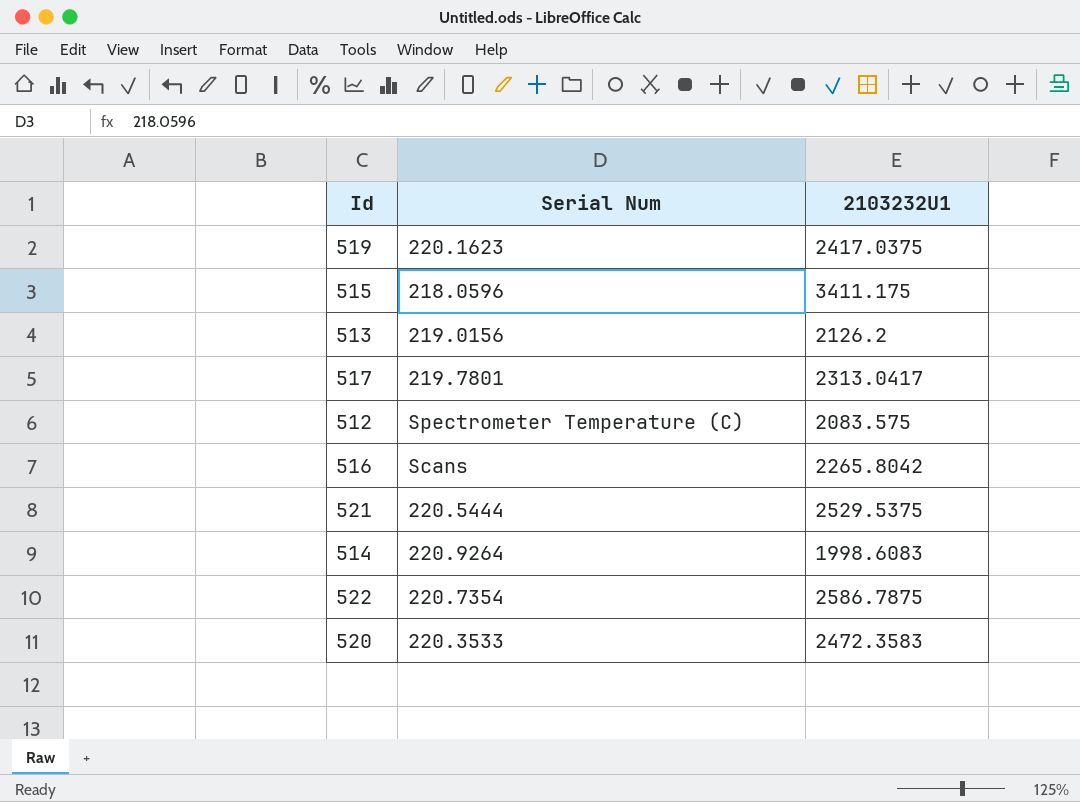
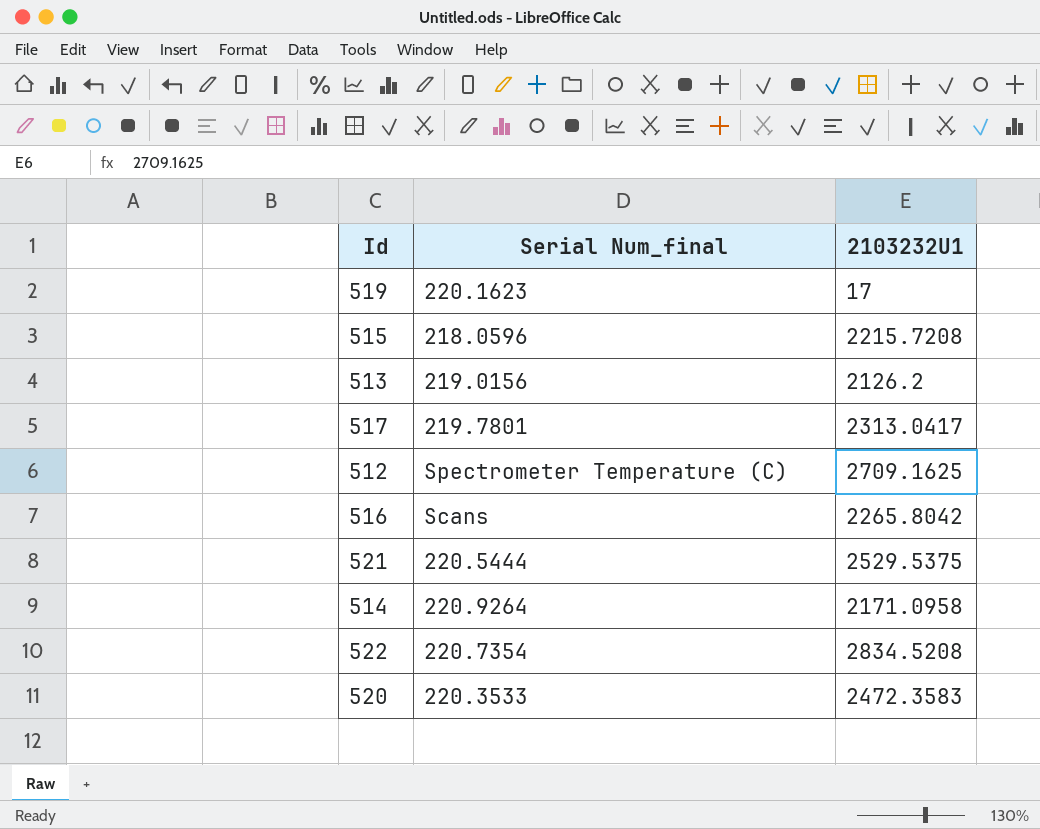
column name: Serial Num -> Serial Num_final
519 | 2103232U1: 2417.0375 -> 17
515 | 2103232U1: 3411.175 -> 2215.7208
512 | 2103232U1: 2083.575 -> 2709.1625
514 | 2103232U1: 1998.6083 -> 2171.0958
522 | 2103232U1: 2586.7875 -> 2834.5208

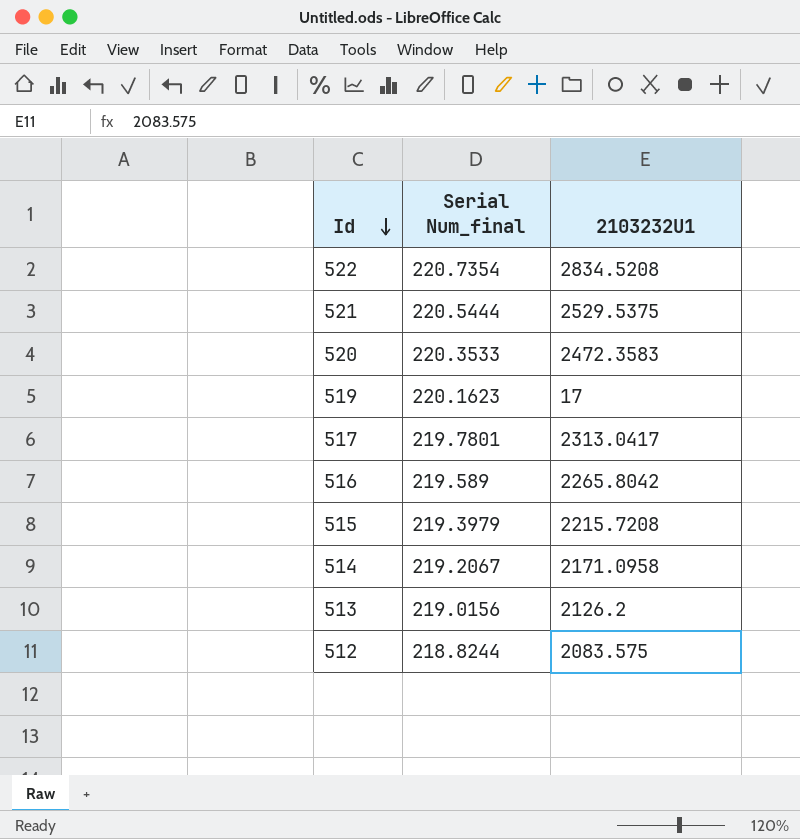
row order: none -> Id descending
516 | Serial Num_final: Scans -> 219.589
515 | Serial Num_final: 218.0596 -> 219.3979
514 | Serial Num_final: 220.9264 -> 219.2067
512 | Serial Num_final: Spectrometer Temperature (C) -> 218.8244
512 | 2103232U1: 2709.1625 -> 2083.575

